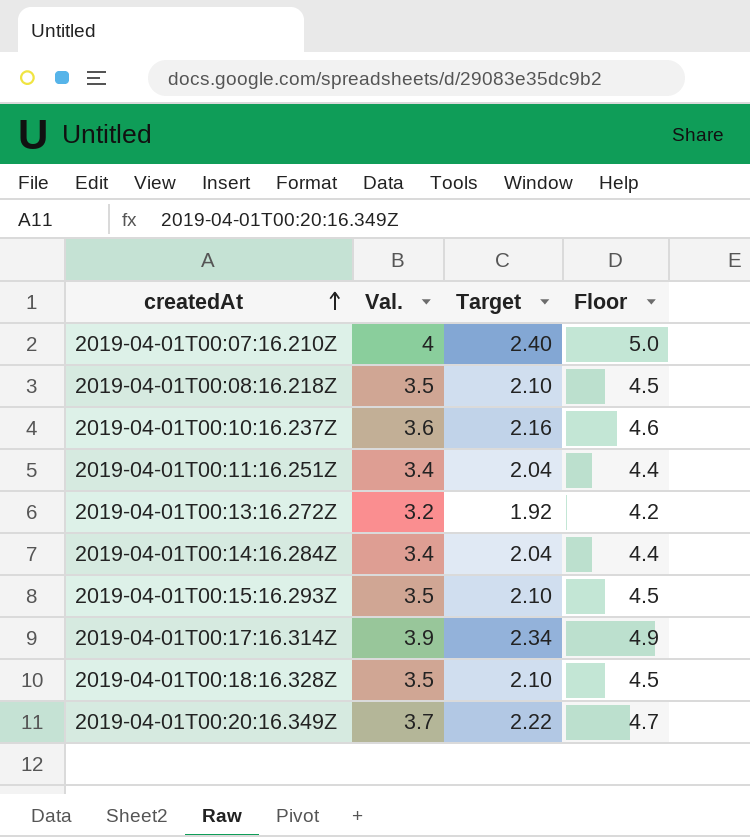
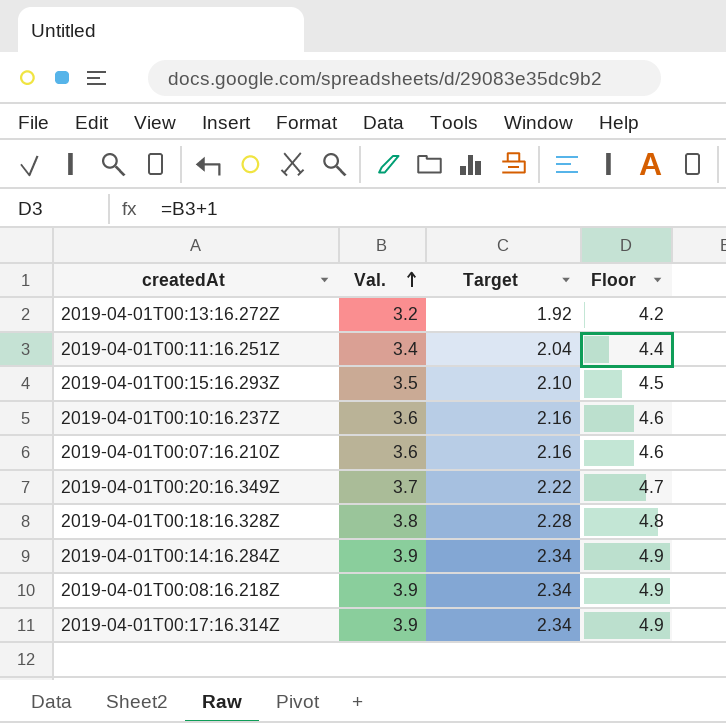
row order: createdAt ascending -> Val. ascending
2019-04-01T00:07:16.210Z | Val.: 4 -> 3.6
2019-04-01T00:07:16.210Z | Target: 2.40 -> 2.16
2019-04-01T00:07:16.210Z | Floor: 5.0 -> 4.6
2019-04-01T00:18:16.328Z | Val.: 3.5 -> 3.8
2019-04-01T00:18:16.328Z | Target: 2.10 -> 2.28
2019-04-01T00:18:16.328Z | Floor: 4.5 -> 4.8
2019-04-01T00:14:16.284Z | Val.: 3.4 -> 3.9
2019-04-01T00:14:16.284Z | Target: 2.04 -> 2.34
2019-04-01T00:14:16.284Z | Floor: 4.4 -> 4.9
2019-04-01T00:08:16.218Z | Val.: 3.5 -> 3.9
2019-04-01T00:08:16.218Z | Target: 2.10 -> 2.34
2019-04-01T00:08:16.218Z | Floor: 4.5 -> 4.9

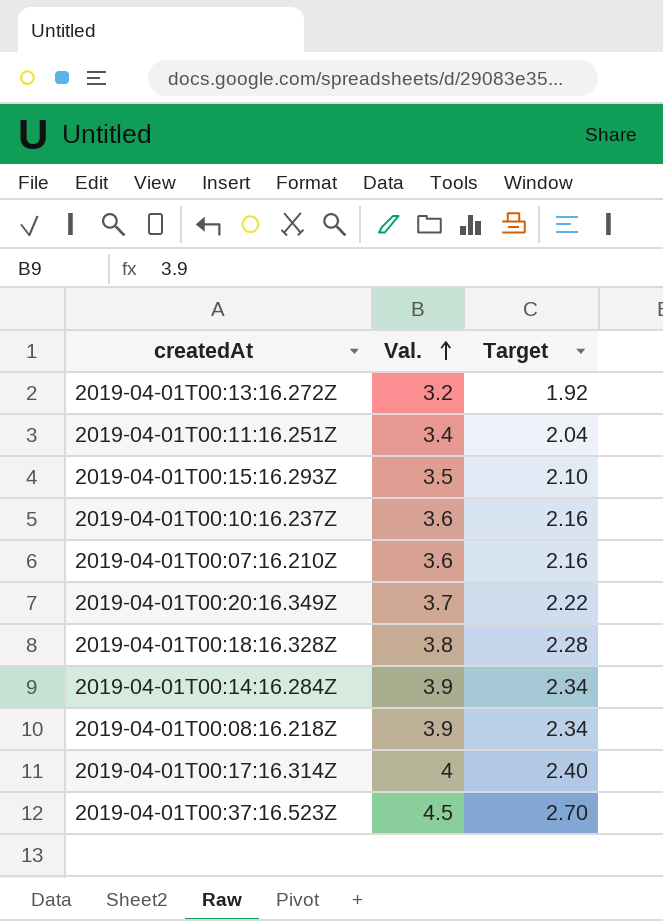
column Floor | formula: [Val.] + 1 -> none
2019-04-01T00:17:16.314Z | Val.: 3.9 -> 4
2019-04-01T00:17:16.314Z | Target: 2.34 -> 2.40
row 2019-04-01T00:37:16.523Z: none -> 4.5 | 2.70

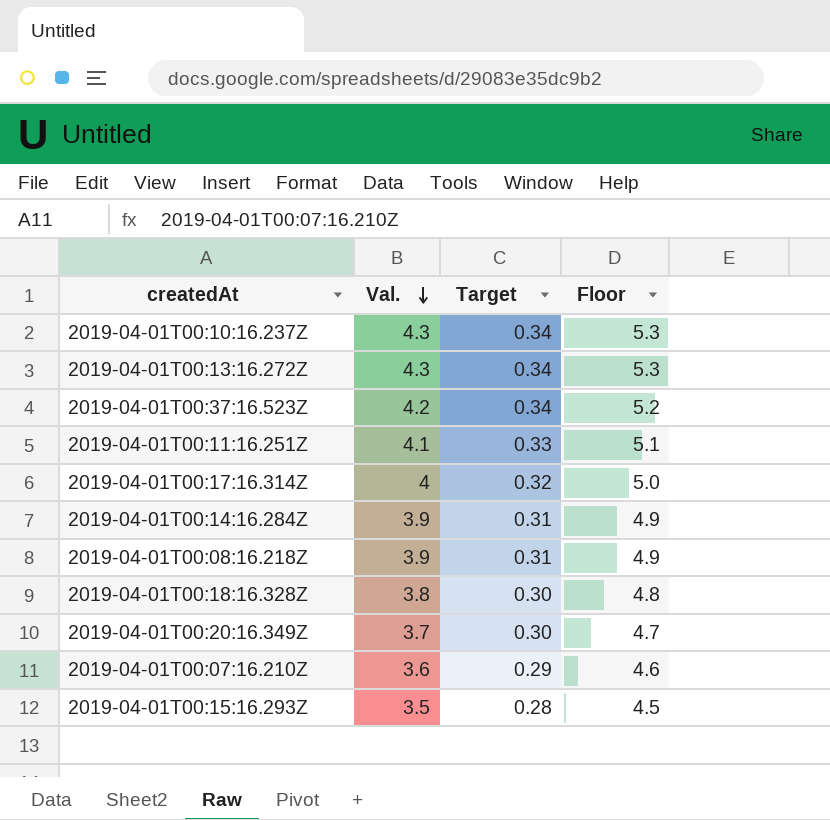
row order: Val. ascending -> Val. descending
column Target | formula: [Val.] * 0.6 -> [Val.] * 0.08
column Floor | formula: none -> [Val.] + 1
2019-04-01T00:10:16.237Z | Val.: 3.6 -> 4.3
2019-04-01T00:13:16.272Z | Val.: 3.2 -> 4.3
2019-04-01T00:37:16.523Z | Val.: 4.5 -> 4.2
2019-04-01T00:11:16.251Z | Val.: 3.4 -> 4.1

